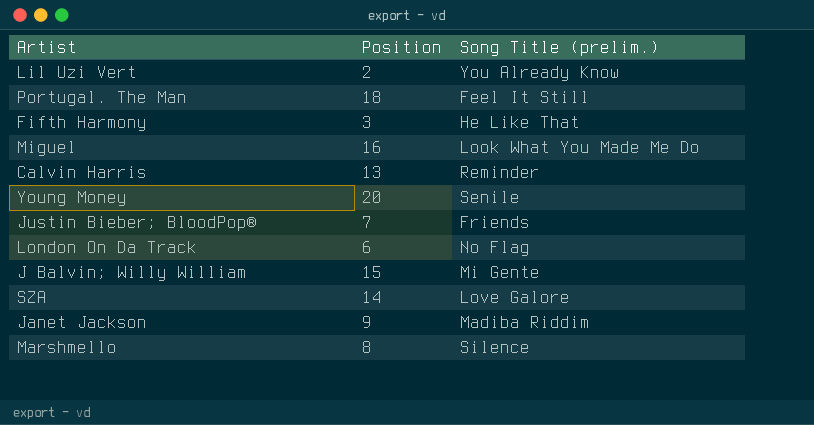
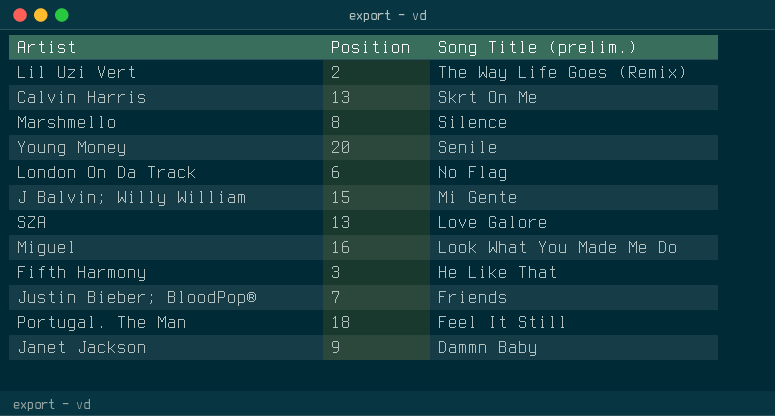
row order: none -> Song Title (prelim.) descending
Lil Uzi Vert | Song Title (prelim.): You Already Know -> The Way Life Goes (Remix)
Calvin Harris | Song Title (prelim.): Reminder -> Skrt On Me
SZA | Position: 14 -> 13
Janet Jackson | Song Title (prelim.): Madiba Riddim -> Dammn Baby

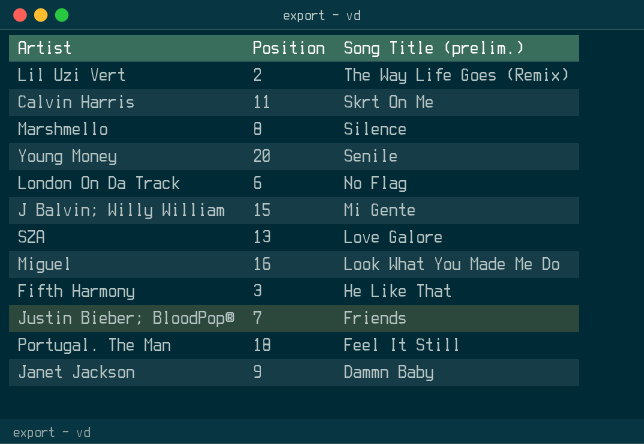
Calvin Harris | Position: 13 -> 11

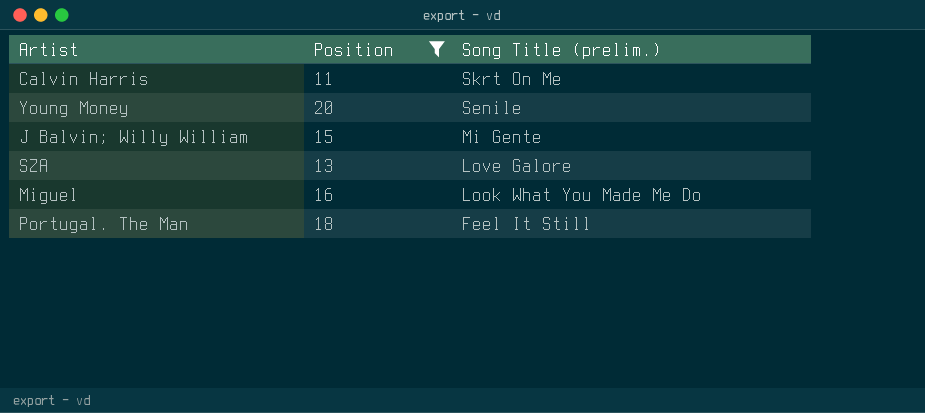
filter: none -> Position >= 11

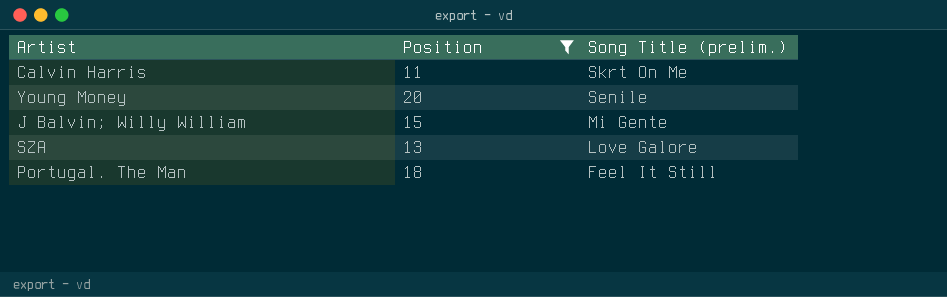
row Miguel: 16 | Look What You Made Me Do -> none

